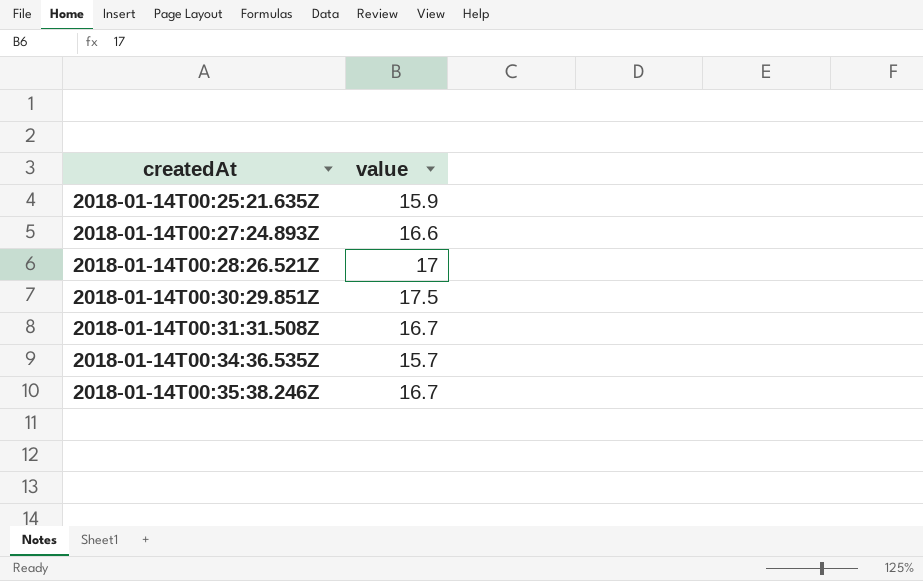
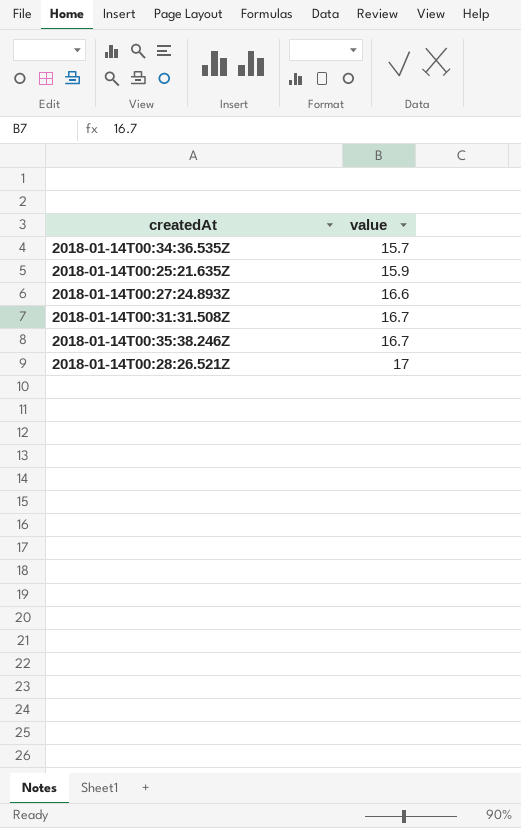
row order: createdAt ascending -> value ascending
row 2018-01-14T00:30:29.851Z: 17.5 -> none

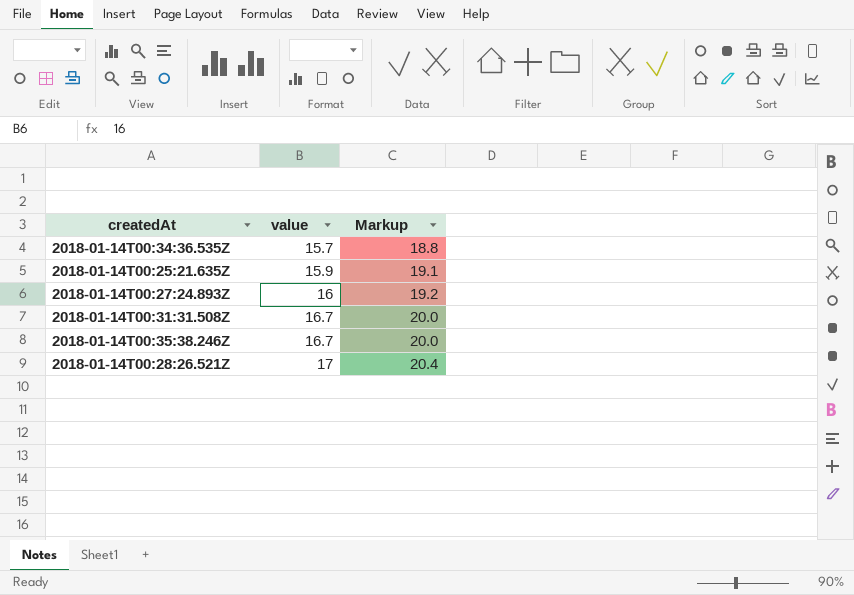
column Markup | formula: none -> [value] * 1.2
2018-01-14T00:27:24.893Z | value: 16.6 -> 16

